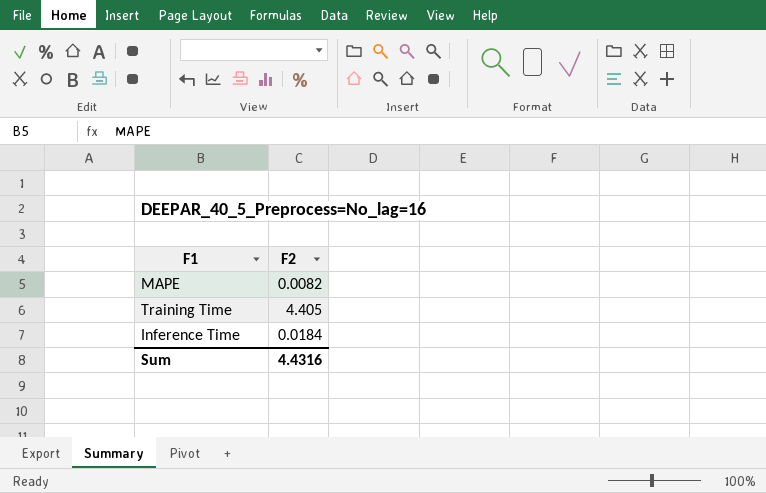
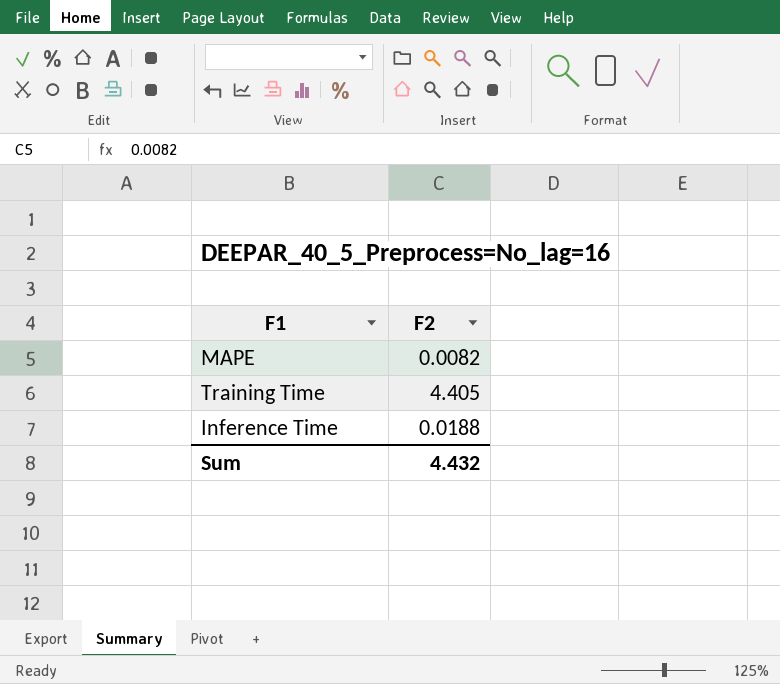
Inference Time | F2: 0.0184 -> 0.0188
Sum | F2: 4.4316 -> 4.432

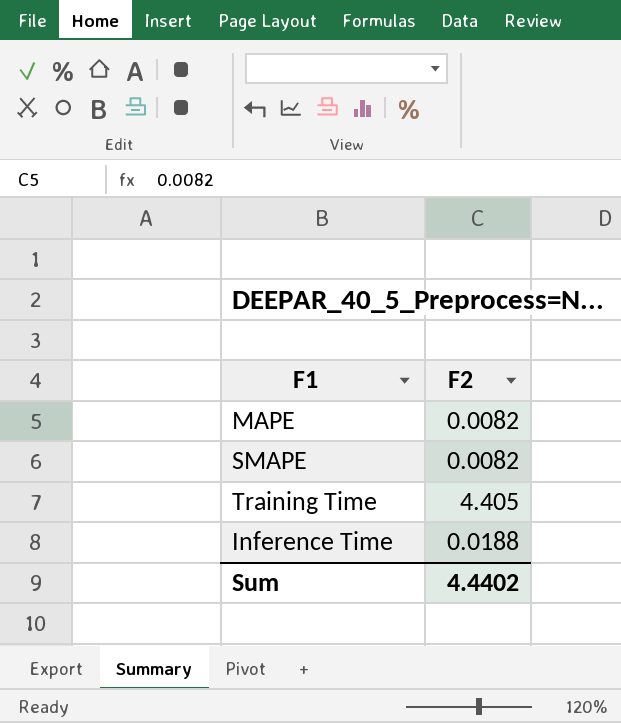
row SMAPE: none -> 0.0082
Sum | F2: 4.432 -> 4.4402

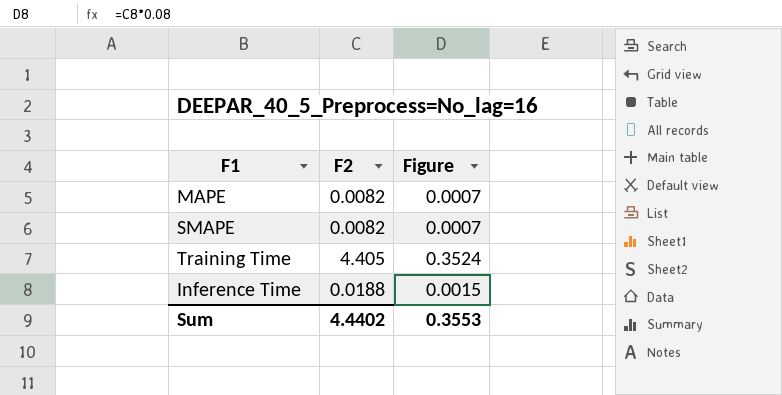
column Figure | formula: none -> [F2] * 0.08

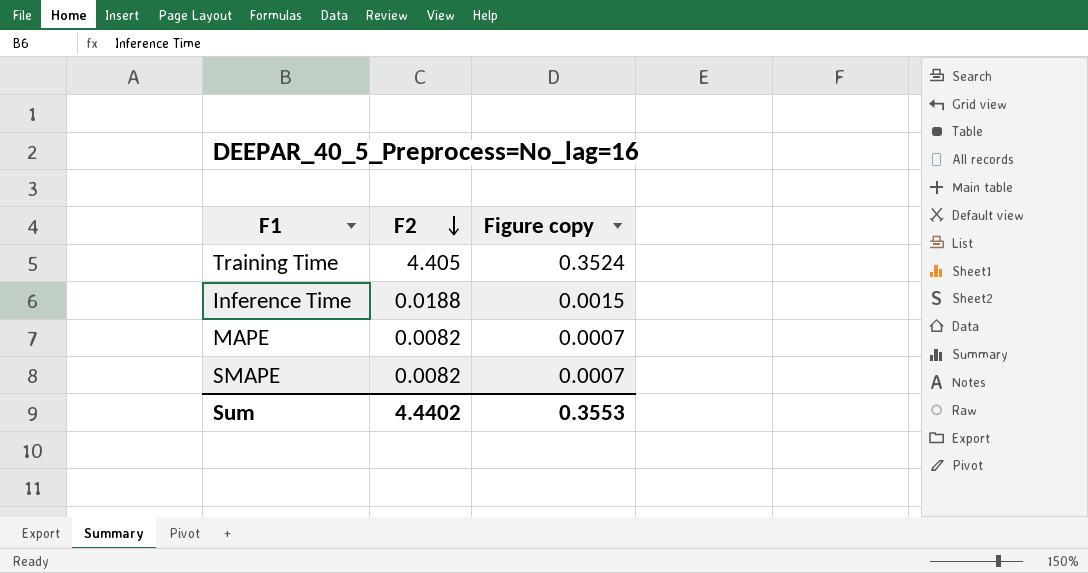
row order: none -> F2 descending
column name: Figure -> Figure copy

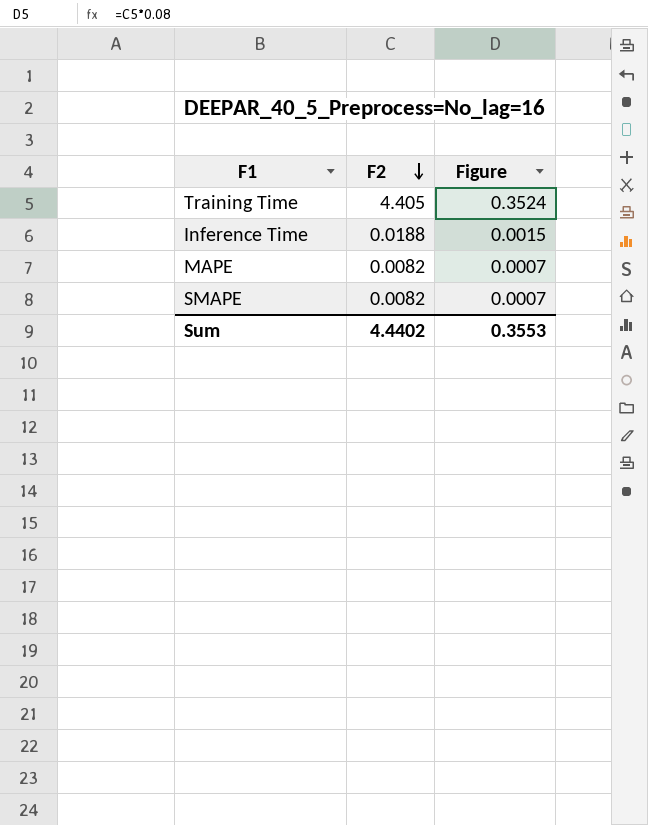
column name: Figure copy -> Figure

